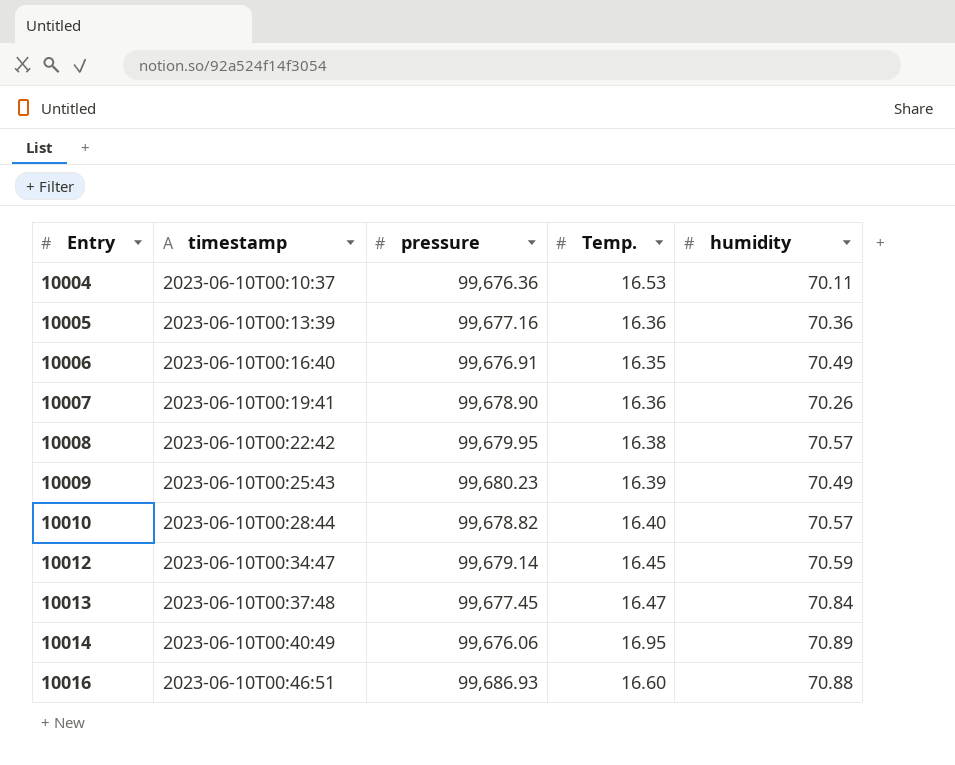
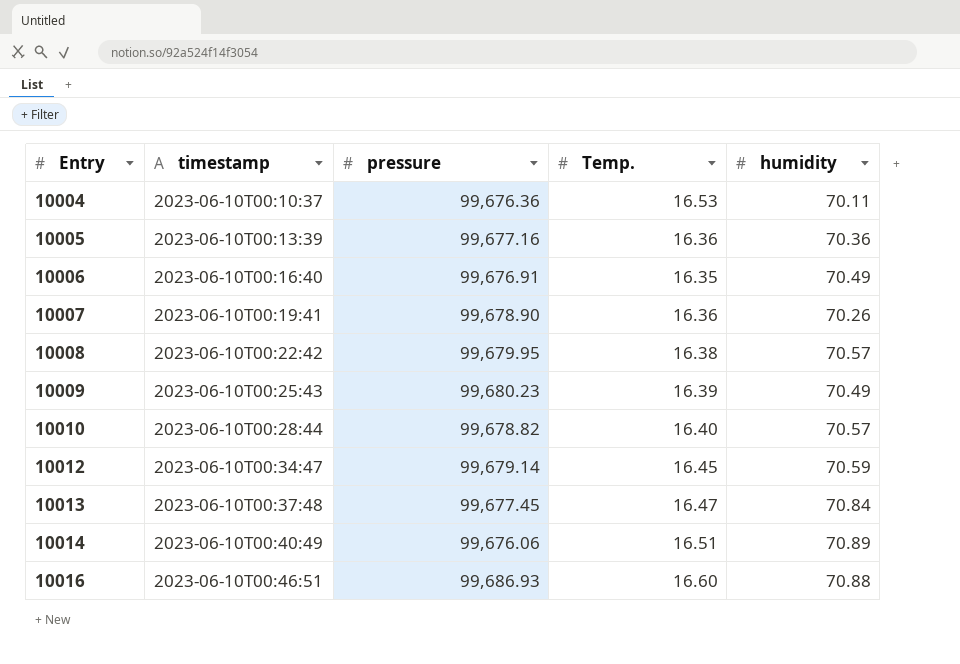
10014 | Temp.: 16.95 -> 16.51

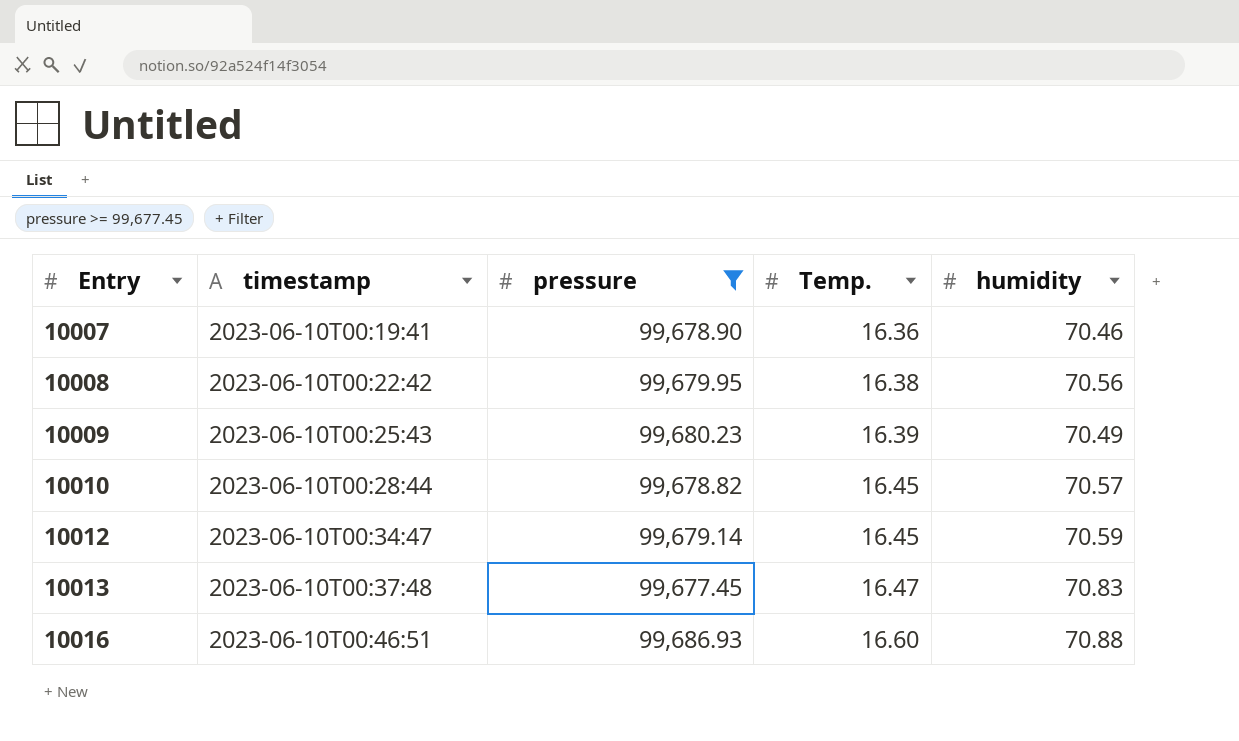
filter: none -> pressure >= 99,677.45
10007 | humidity: 70.26 -> 70.46
10008 | humidity: 70.57 -> 70.56
10010 | Temp.: 16.40 -> 16.45
10013 | humidity: 70.84 -> 70.83

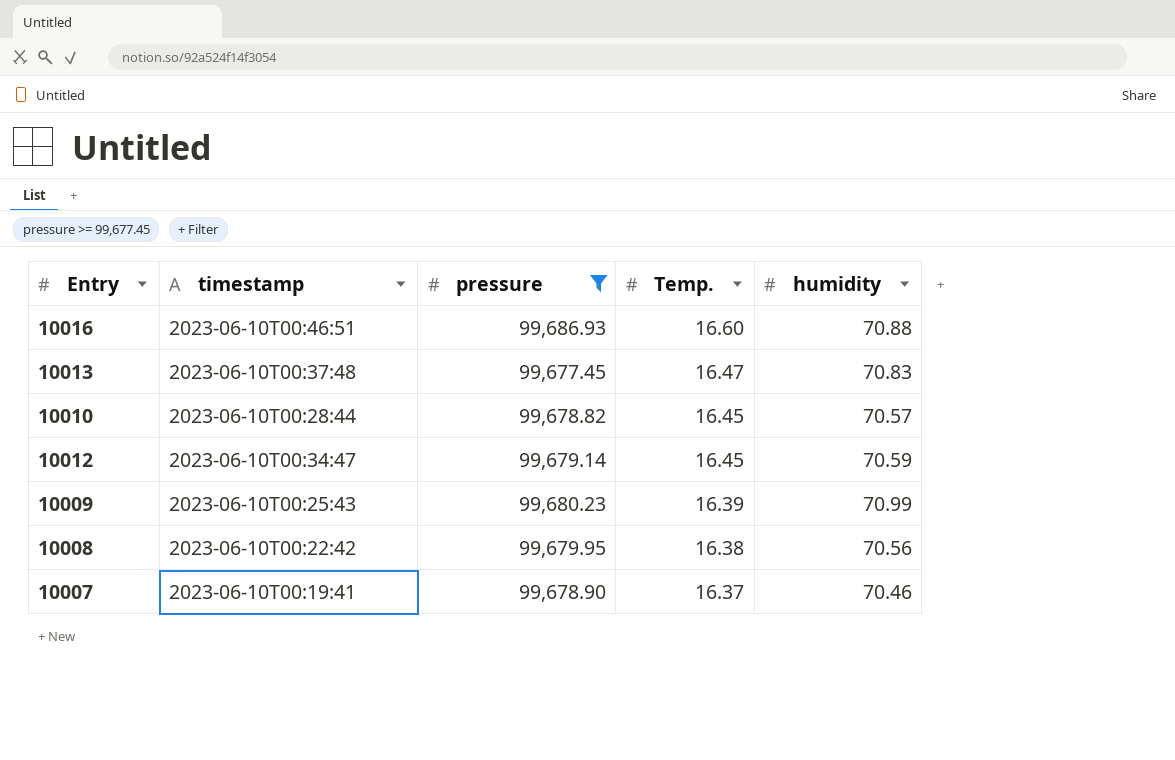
row order: Entry ascending -> Temp. descending
10009 | humidity: 70.49 -> 70.99
10007 | Temp.: 16.36 -> 16.37

